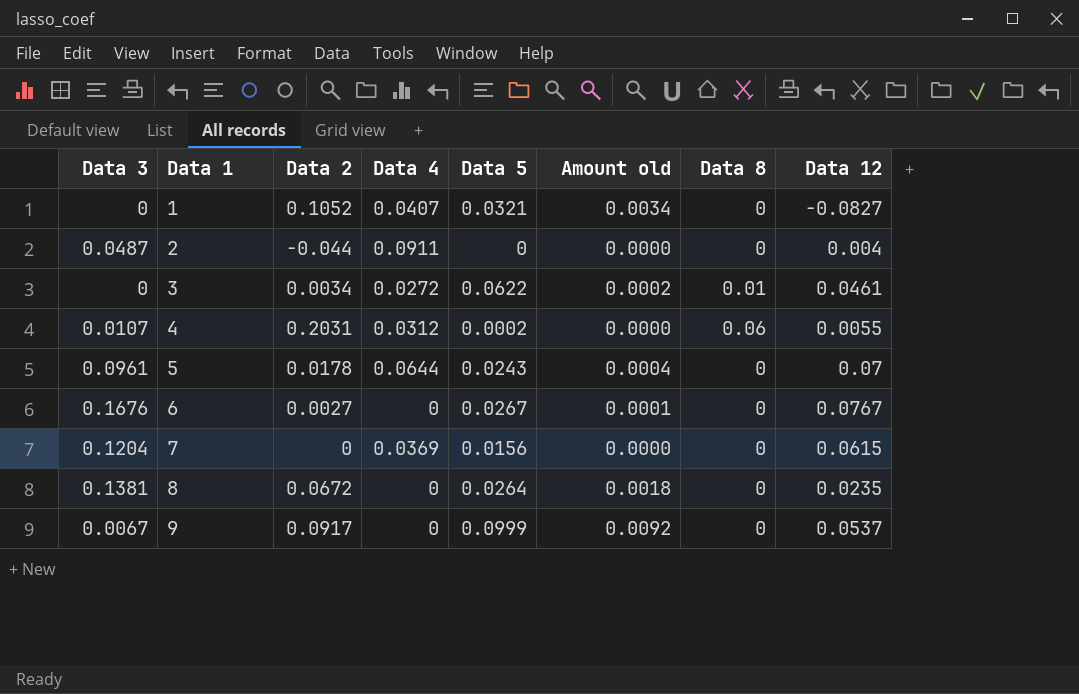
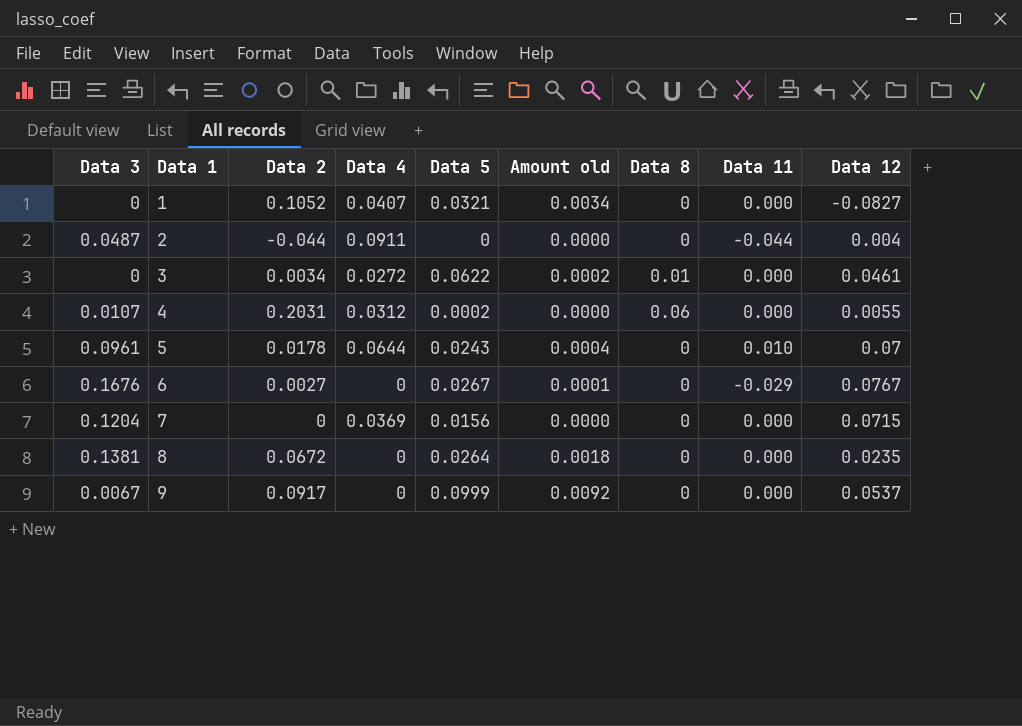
column Data 11 | position: none -> 8
7 | Data 12: 0.0615 -> 0.0715

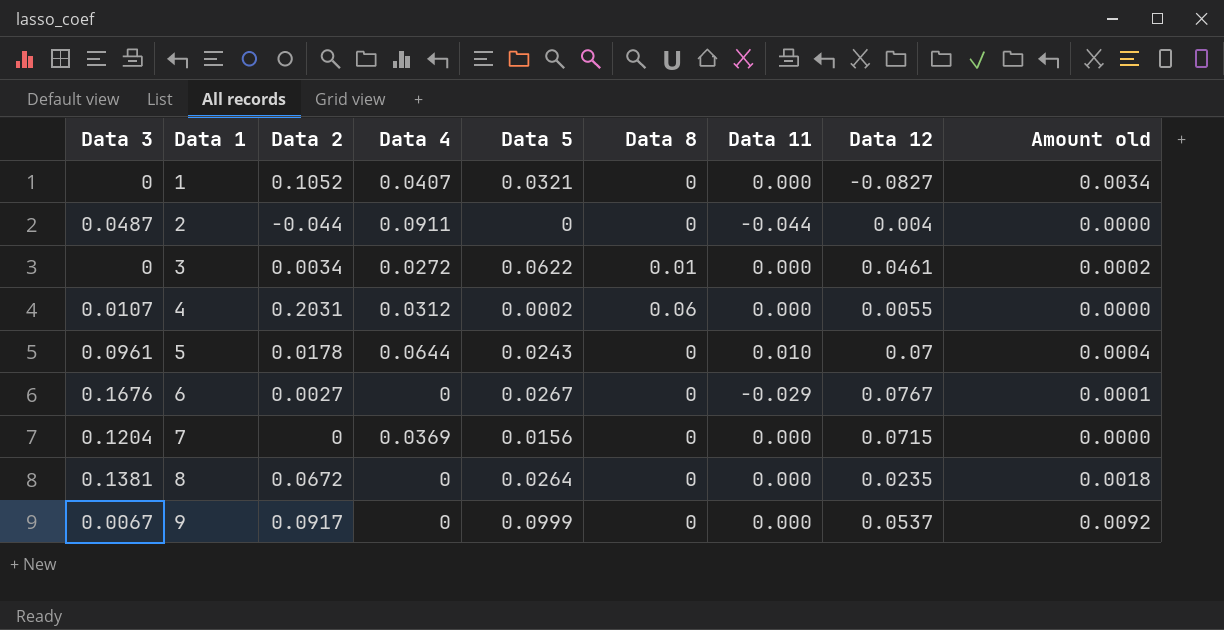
column Amount old | position: 6 -> 9

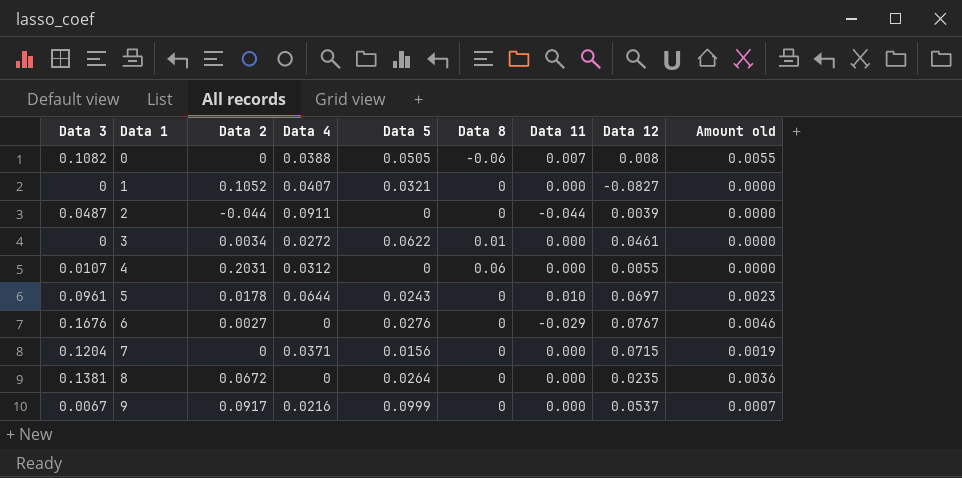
column Amount old | formula: [Data 2] * [Data 5] -> [Data 3] * [Data 5]
row 0: none -> 0.1082 | 0 | 0.0388 | 0.0505 | -0.06 | 0.007 | 0.008 | 0.0055
2 | Data 12: 0.004 -> 0.0039
4 | Data 5: 0.0002 -> 0
5 | Data 12: 0.07 -> 0.0697
6 | Data 5: 0.0267 -> 0.0276
7 | Data 4: 0.0369 -> 0.0371
9 | Data 4: 0 -> 0.0216

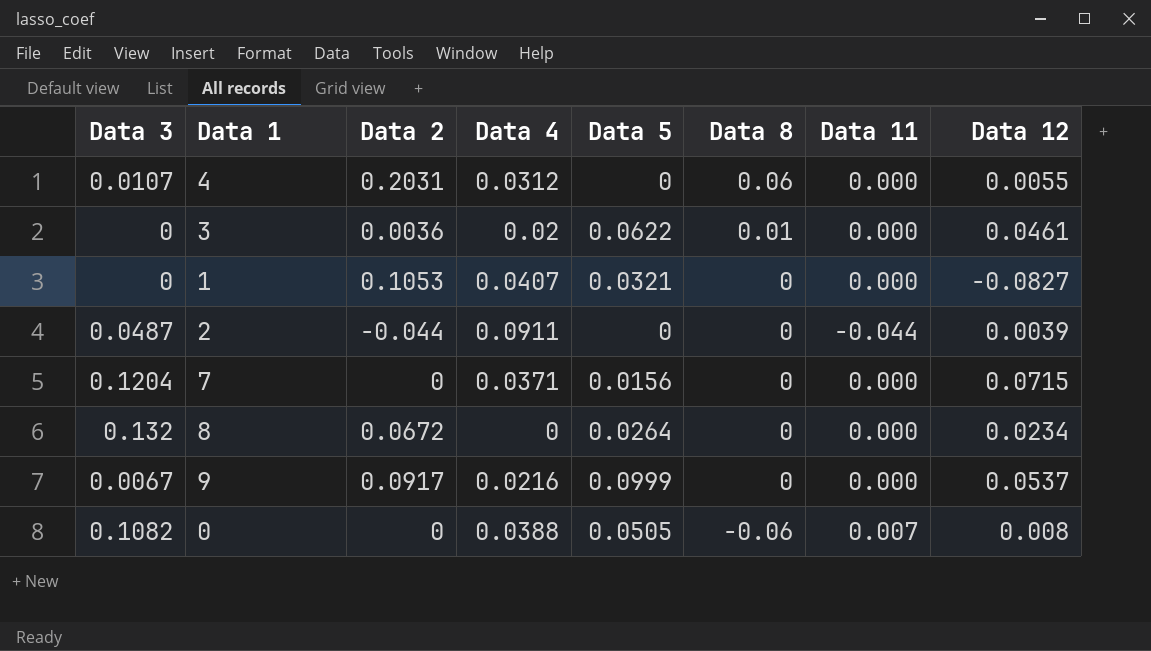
row order: Data 1 ascending -> Data 8 descending
column Amount old | formula: [Data 3] * [Data 5] -> none
row 5: 0.0961 | 0.0178 | 0.0644 | 0.0243 | 0 | 0.010 | 0.0697 | 0.0023 -> none
row 6: 0.1676 | 0.0027 | 0 | 0.0276 | 0 | -0.029 | 0.0767 | 0.0046 -> none
3 | Data 2: 0.0034 -> 0.0036
3 | Data 4: 0.0272 -> 0.02
1 | Data 2: 0.1052 -> 0.1053
8 | Data 3: 0.1381 -> 0.132
8 | Data 12: 0.0235 -> 0.0234

